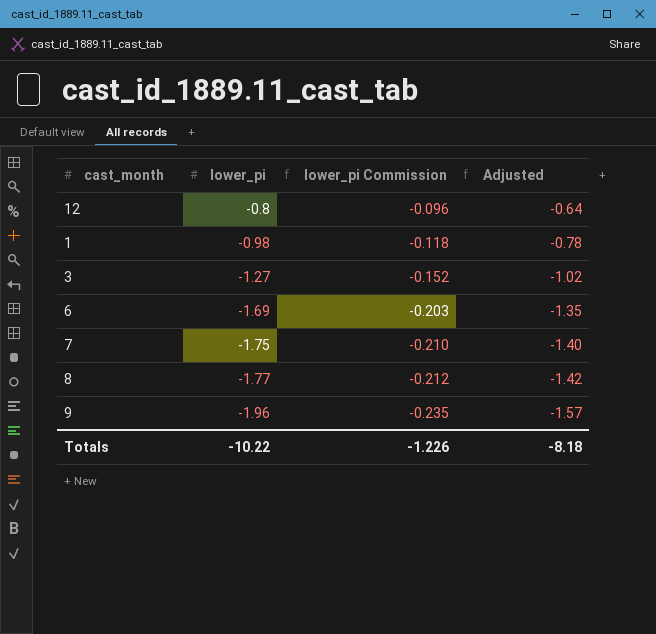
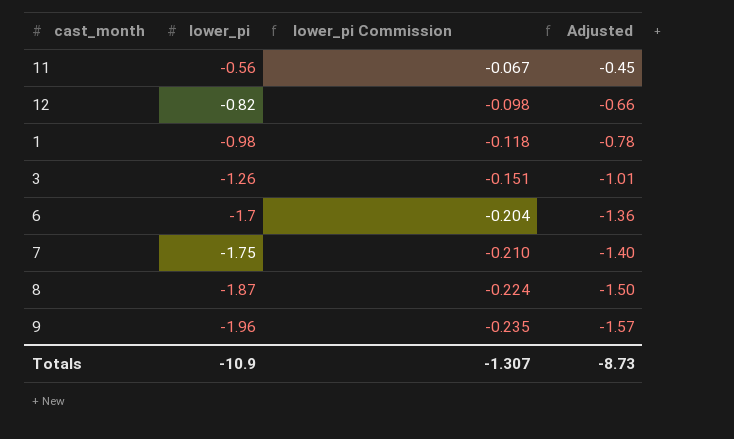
row 11: none -> -0.56 | -0.067 | -0.45
12 | lower_pi: -0.8 -> -0.82
12 | lower_pi Commission: -0.096 -> -0.098
12 | Adjusted: -0.64 -> -0.66
3 | lower_pi: -1.27 -> -1.26
3 | lower_pi Commission: -0.152 -> -0.151
3 | Adjusted: -1.02 -> -1.01
6 | lower_pi: -1.69 -> -1.7
6 | lower_pi Commission: -0.203 -> -0.204
6 | Adjusted: -1.35 -> -1.36
8 | lower_pi: -1.77 -> -1.87
8 | lower_pi Commission: -0.212 -> -0.224
8 | Adjusted: -1.42 -> -1.50
Totals | lower_pi: -10.22 -> -10.9
Totals | lower_pi Commission: -1.226 -> -1.307
Totals | Adjusted: -8.18 -> -8.73

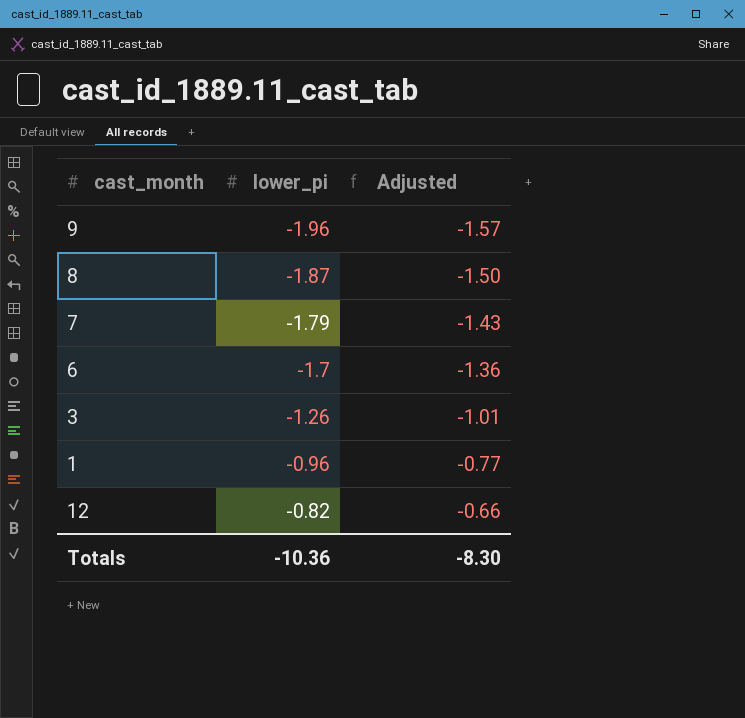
row order: lower_pi descending -> lower_pi ascending
column lower_pi Commission | formula: [lower_pi] * 0.12 -> none
row 11: -0.56 | -0.067 | -0.45 -> none
7 | lower_pi: -1.75 -> -1.79
7 | Adjusted: -1.40 -> -1.43
1 | lower_pi: -0.98 -> -0.96
1 | Adjusted: -0.78 -> -0.77
Totals | lower_pi: -10.9 -> -10.36
Totals | Adjusted: -8.73 -> -8.30

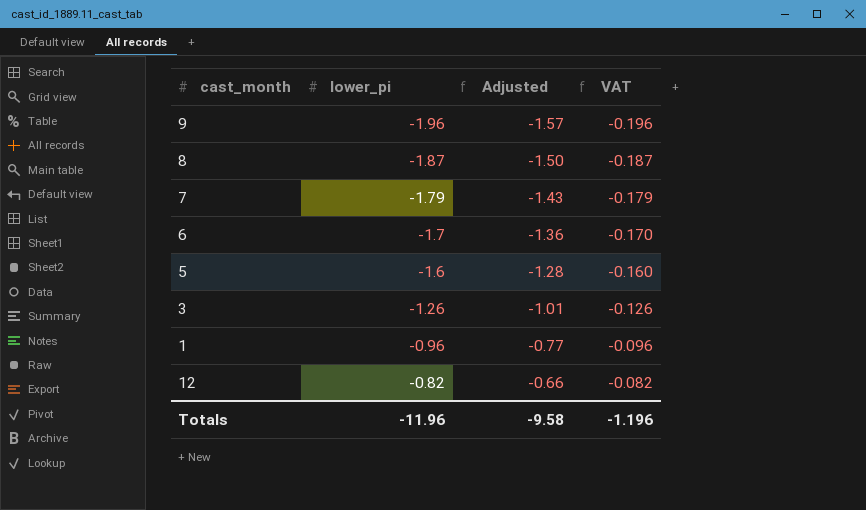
column VAT | formula: none -> [lower_pi] * 0.1
row 5: none -> -1.6 | -1.28 | -0.160
Totals | lower_pi: -10.36 -> -11.96
Totals | Adjusted: -8.30 -> -9.58

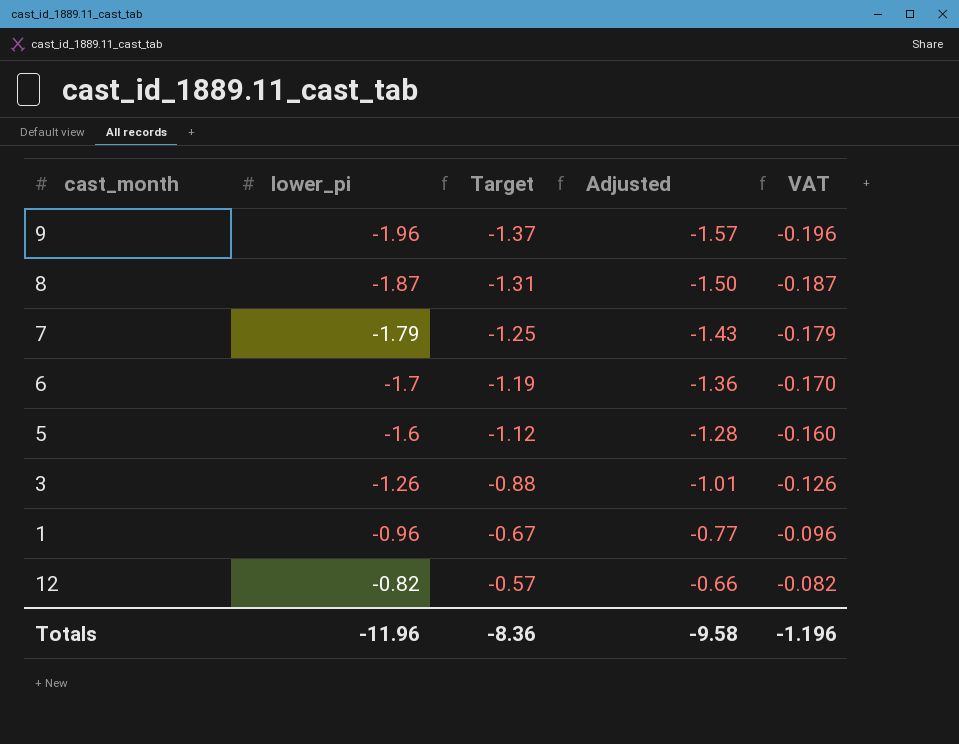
column Target | formula: none -> [lower_pi] * 0.7

